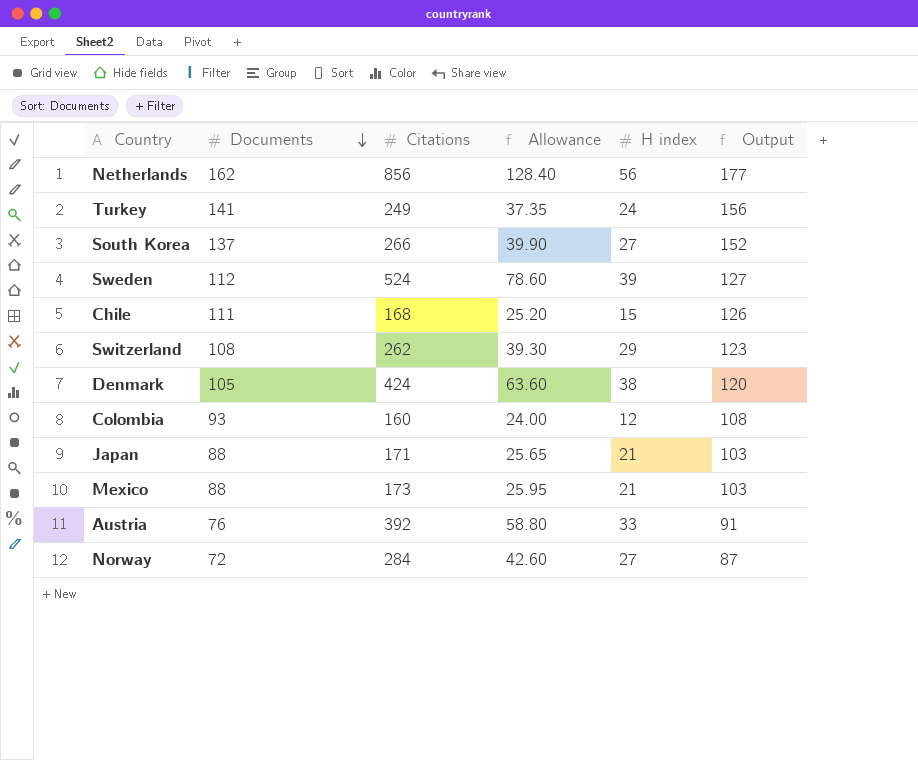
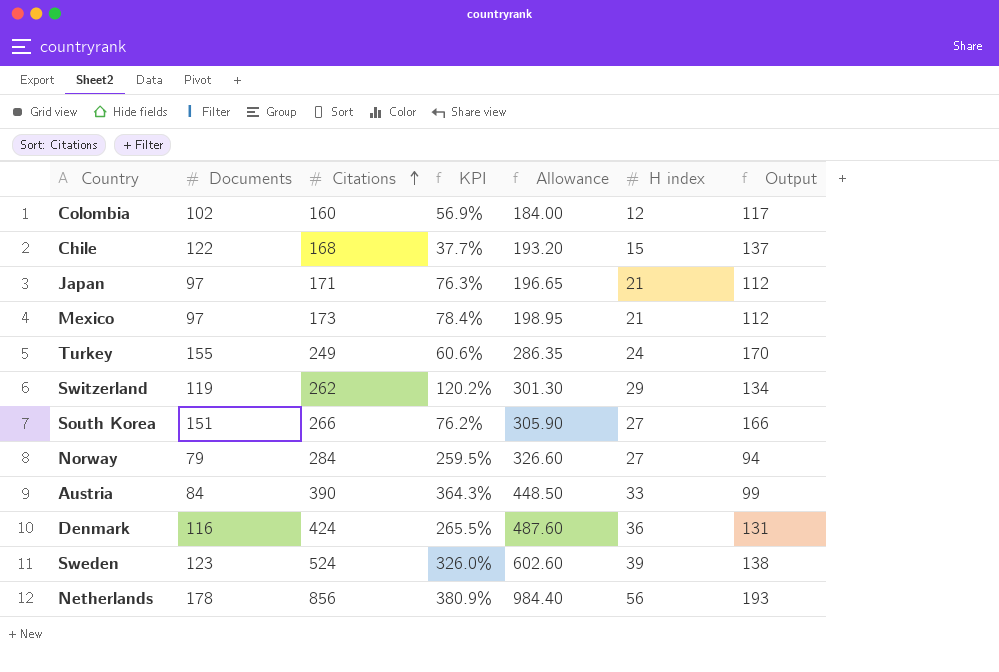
row order: Documents descending -> Citations ascending
column KPI | formula: none -> ([Citations] - [Documents]) / [Documents]
column Allowance | formula: [Citations] * 0.15 -> [Citations] * 1.15
Colombia | Documents: 93 -> 102
Colombia | Output: 108 -> 117
Chile | Documents: 111 -> 122
Chile | Output: 126 -> 137
Japan | Documents: 88 -> 97
Japan | Output: 103 -> 112
Mexico | Documents: 88 -> 97
Mexico | Output: 103 -> 112
Turkey | Documents: 141 -> 155
Turkey | Output: 156 -> 170
Switzerland | Documents: 108 -> 119
Switzerland | Output: 123 -> 134
South Korea | Documents: 137 -> 151
South Korea | Output: 152 -> 166
Norway | Documents: 72 -> 79
Norway | Output: 87 -> 94
Austria | Documents: 76 -> 84
Austria | Citations: 392 -> 390
Austria | Output: 91 -> 99
Denmark | Documents: 105 -> 116
Denmark | H index: 38 -> 36
Denmark | Output: 120 -> 131
Sweden | Documents: 112 -> 123
Sweden | Output: 127 -> 138
Netherlands | Documents: 162 -> 178
Netherlands | Output: 177 -> 193

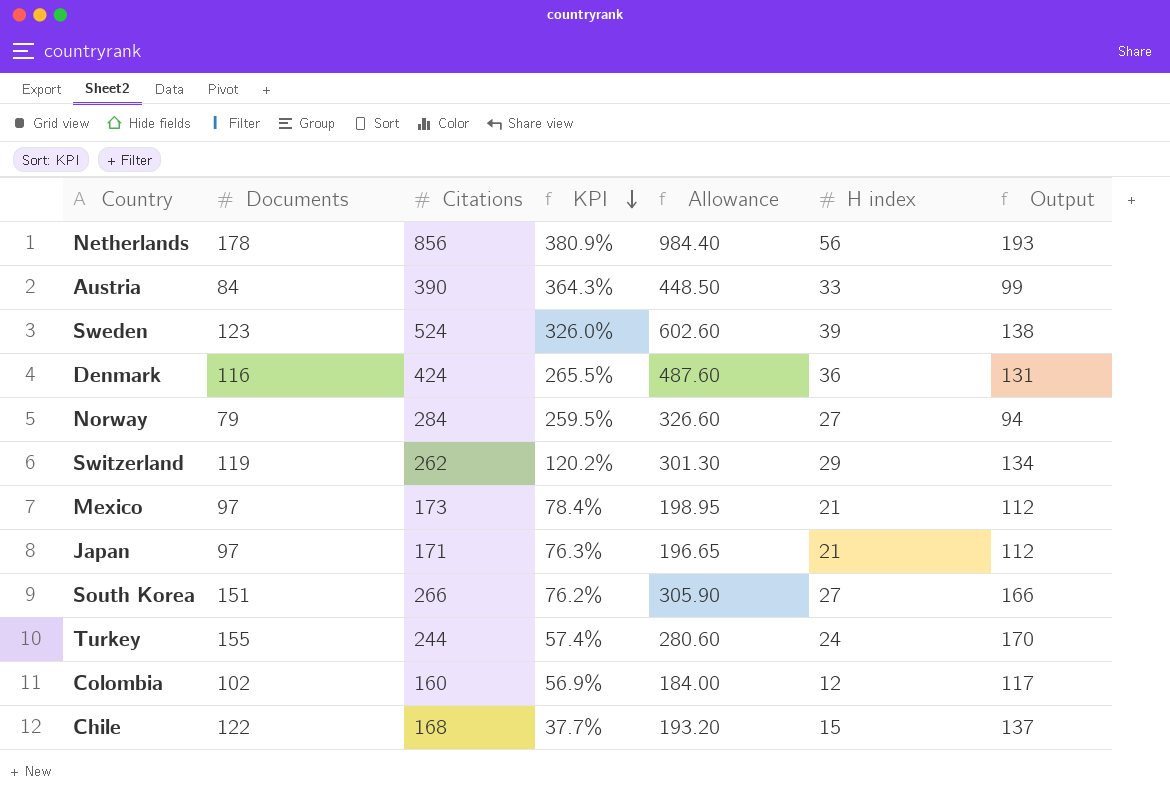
row order: Citations ascending -> KPI descending
Turkey | Citations: 249 -> 244
Turkey | KPI: 60.6% -> 57.4%
Turkey | Allowance: 286.35 -> 280.60

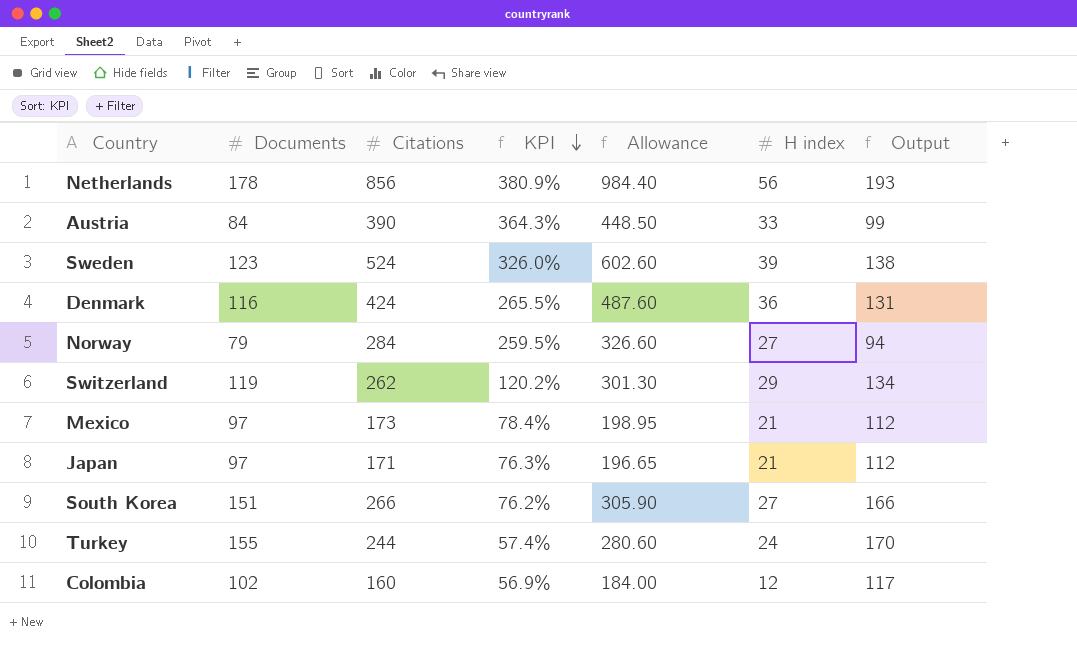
row Chile: 122 | 168 | 37.7% | 193.20 | 15 | 137 -> none

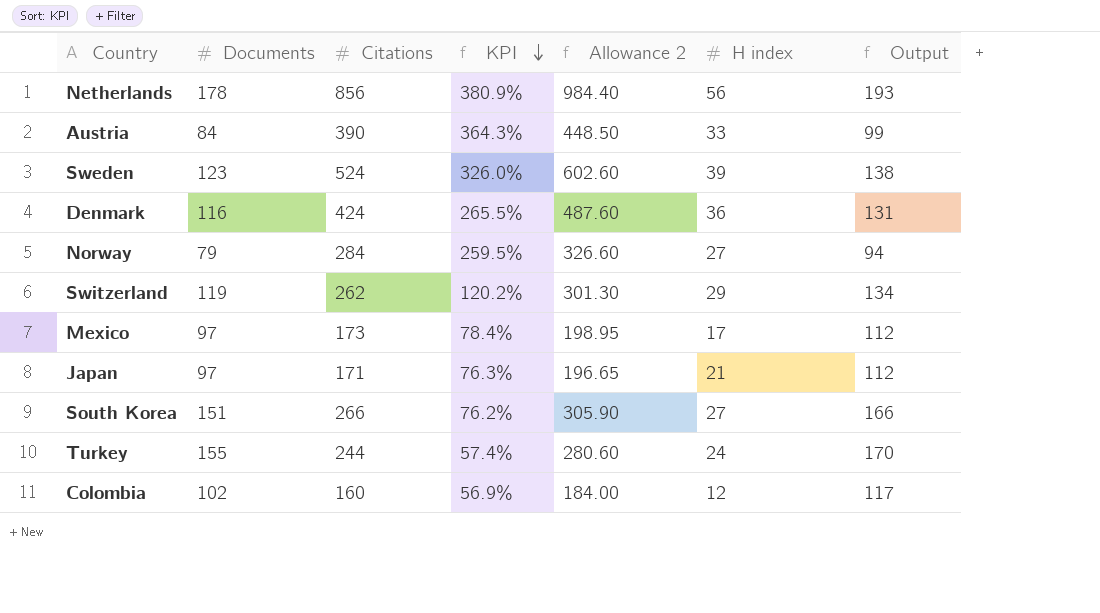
column name: Allowance -> Allowance 2
Mexico | H index: 21 -> 17

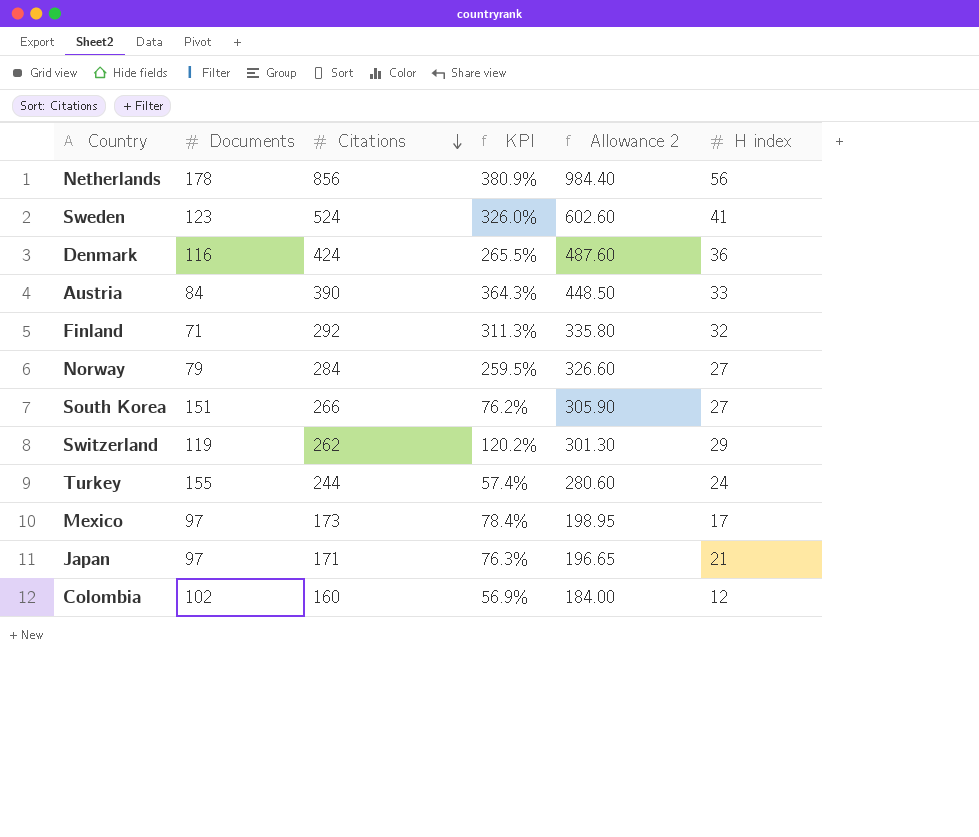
row order: KPI descending -> Citations descending
column Output | formula: [Documents] + 15 -> none
Sweden | H index: 39 -> 41
row Finland: none -> 71 | 292 | 311.3% | 335.80 | 32

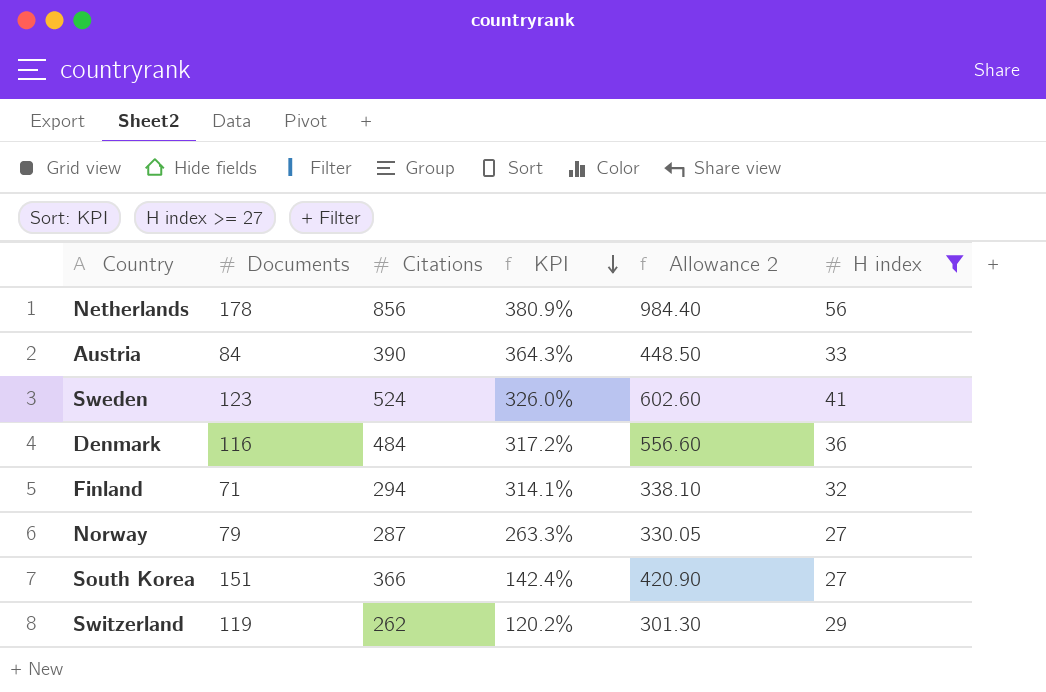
filter: none -> H index >= 27
row order: Citations descending -> KPI descending
Denmark | Citations: 424 -> 484
Denmark | KPI: 265.5% -> 317.2%
Denmark | Allowance 2: 487.60 -> 556.60
Finland | Citations: 292 -> 294
Finland | KPI: 311.3% -> 314.1%
Finland | Allowance 2: 335.80 -> 338.10
Norway | Citations: 284 -> 287
Norway | KPI: 259.5% -> 263.3%
Norway | Allowance 2: 326.60 -> 330.05
South Korea | Citations: 266 -> 366
South Korea | KPI: 76.2% -> 142.4%
South Korea | Allowance 2: 305.90 -> 420.90

